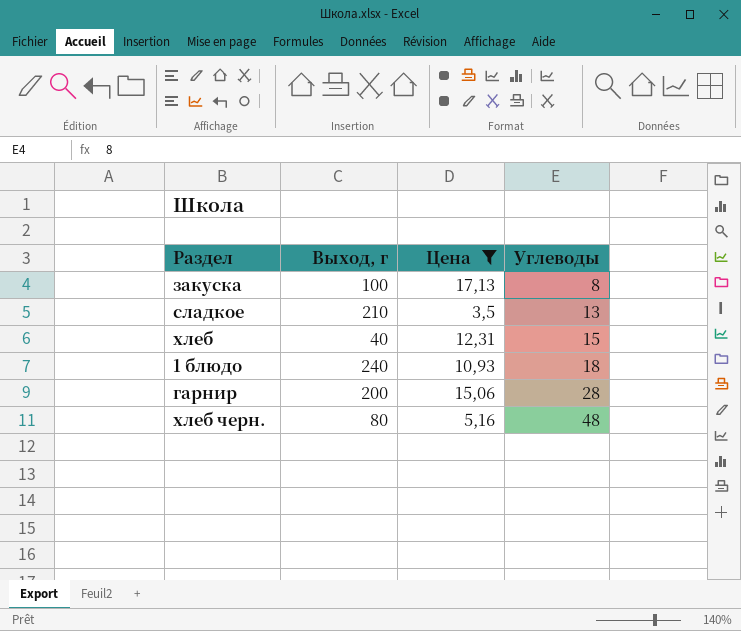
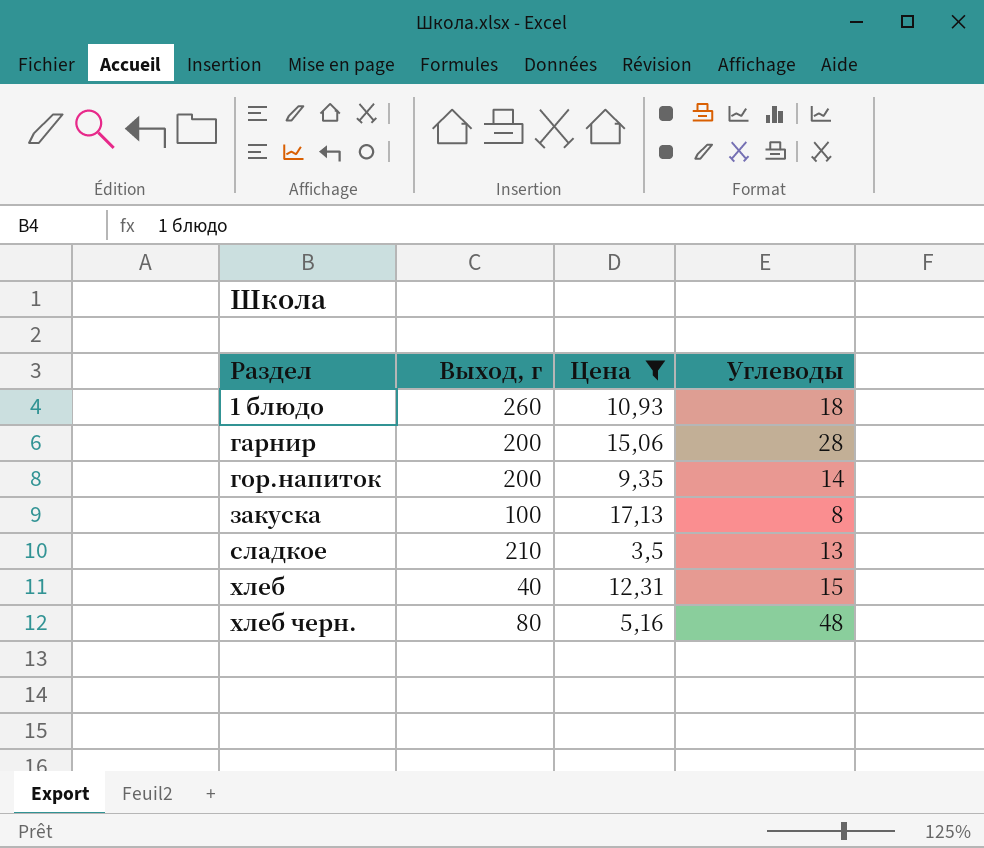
row order: Углеводы ascending -> Раздел ascending
1 блюдо | Выход, г: 240 -> 260
row гор.напиток: none -> 200 | 9,35 | 14

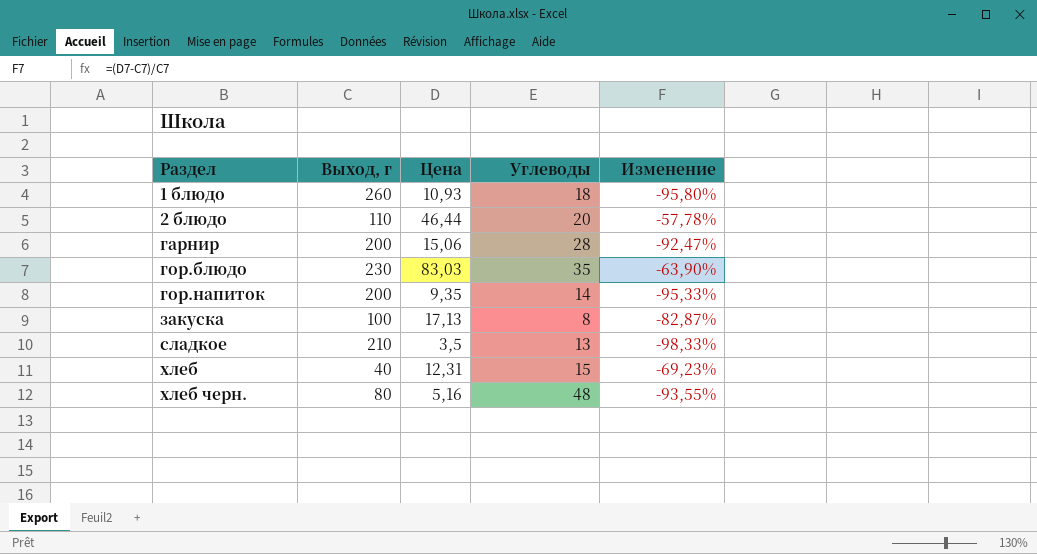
filter: Цена <= 17,13 -> none
column Изменение | formula: none -> ([Цена] - [Выход, г]) / [Выход, г]

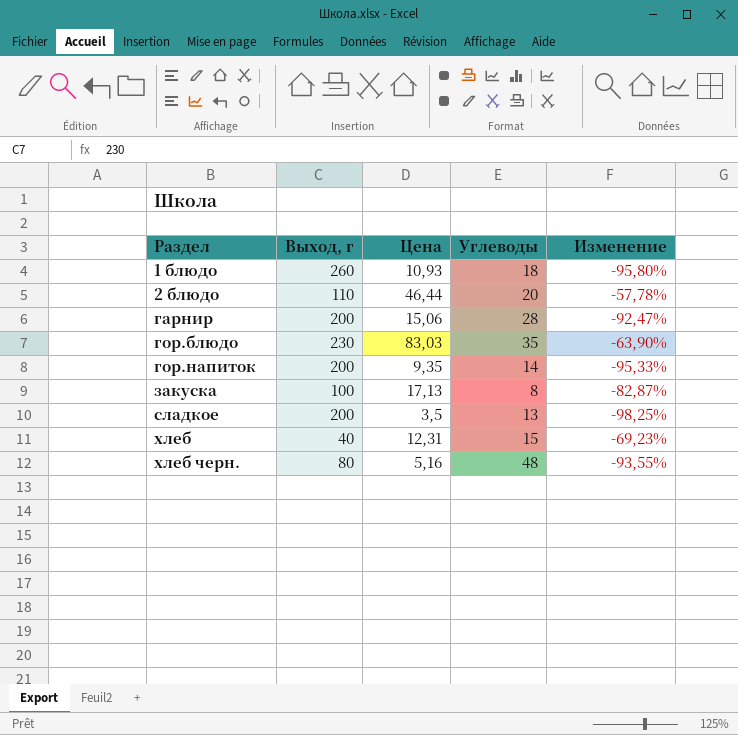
сладкое | Выход, г: 210 -> 200
сладкое | Изменение: -98,33% -> -98,25%

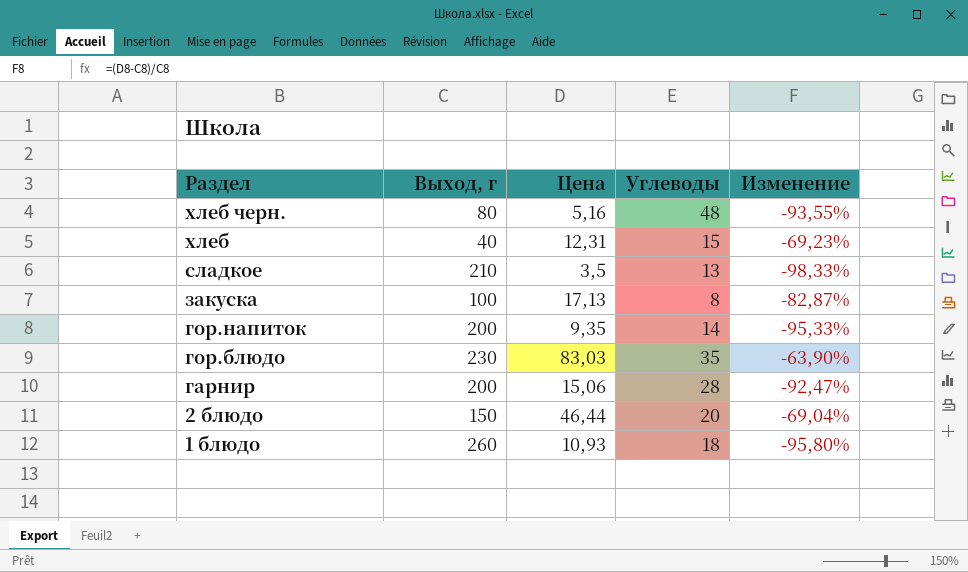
row order: Раздел ascending -> Раздел descending
сладкое | Выход, г: 200 -> 210
сладкое | Изменение: -98,25% -> -98,33%
2 блюдо | Выход, г: 110 -> 150
2 блюдо | Изменение: -57,78% -> -69,04%

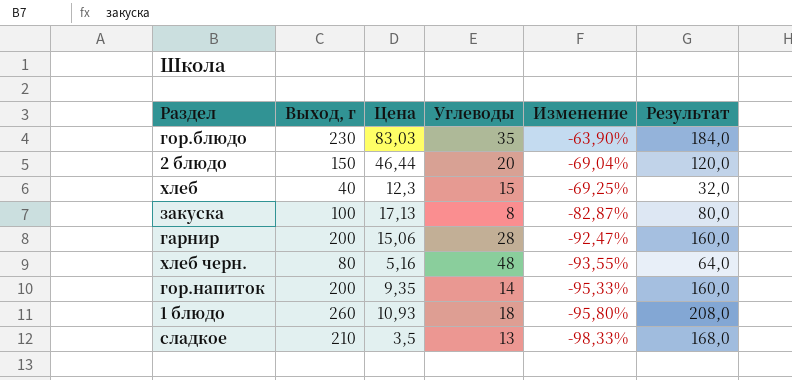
row order: Раздел descending -> Изменение descending
column Результат | formula: none -> [Выход, г] * 0,8
хлеб | Цена: 12,31 -> 12,3
хлеб | Изменение: -69,23% -> -69,25%

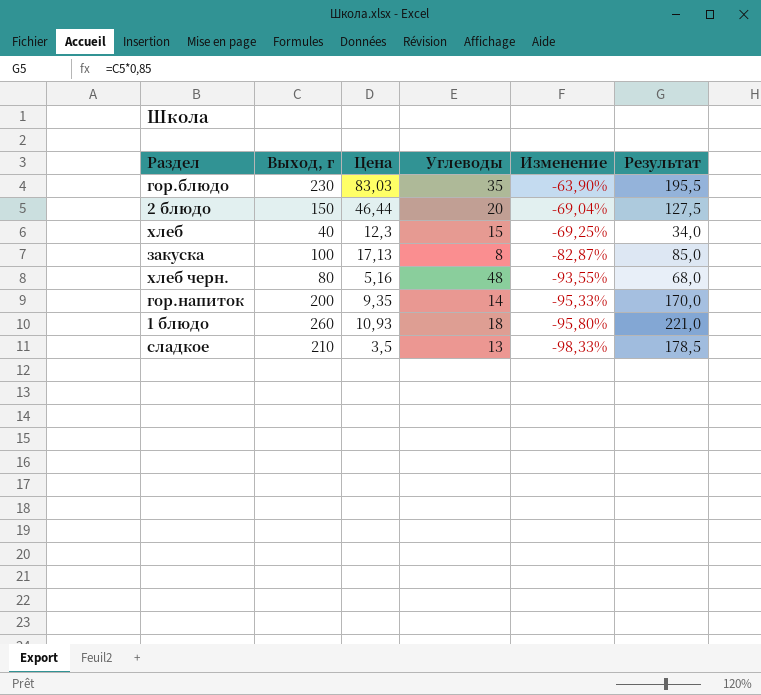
column Результат | formula: [Выход, г] * 0,8 -> [Выход, г] * 0,85
row гарнир: 200 | 15,06 | 28 | -92,47% | 160,0 -> none

